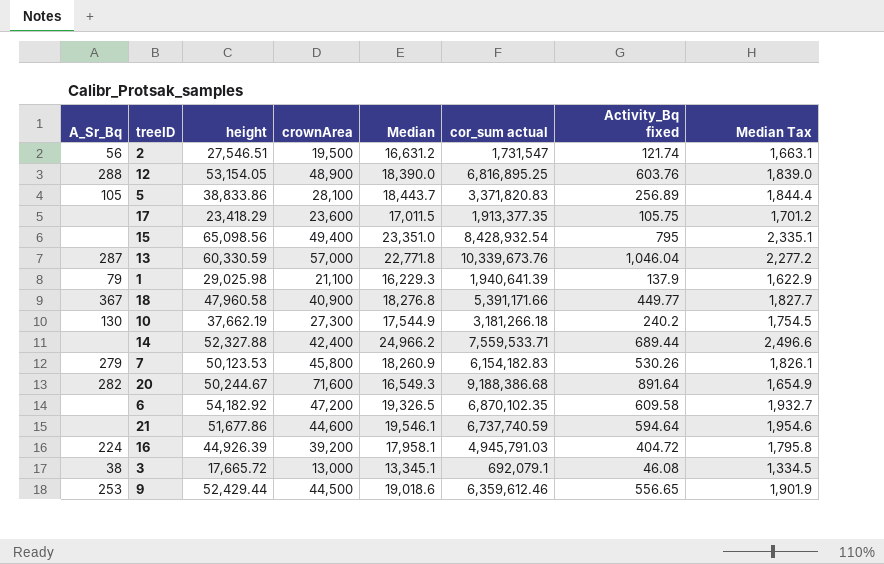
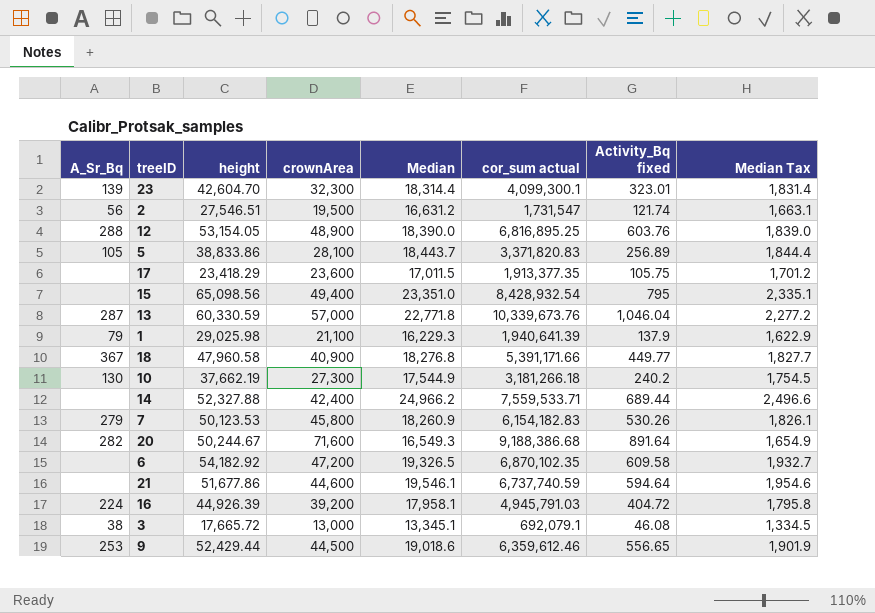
row 23: none -> 139 | 42,604.70 | 32,300 | 18,314.4 | 4,099,300.1 | 323.01 | 1,831.4

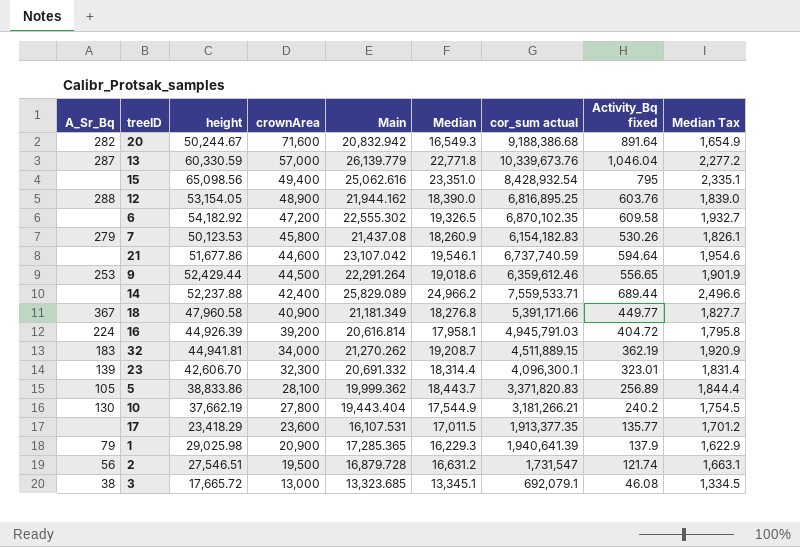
row order: none -> crownArea descending
column Main | position: none -> 5
14 | height: 52,327.88 -> 52,237.88
row 32: none -> 183 | 44,941.81 | 34,000 | 21,270.262 | 19,208.7 | 4,511,889.15 | 362.19 | 1,920.9
23 | height: 42,604.70 -> 42,606.70
23 | cor_sum actual: 4,099,300.1 -> 4,096,300.1
10 | crownArea: 27,300 -> 27,800
10 | cor_sum actual: 3,181,266.18 -> 3,181,266.21
17 | Activity_Bq fixed: 105.75 -> 135.77
1 | crownArea: 21,100 -> 20,900

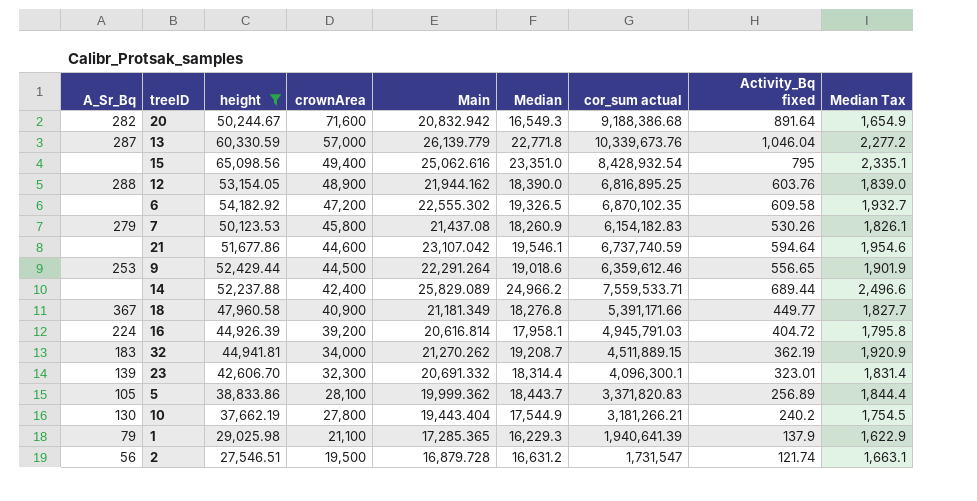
filter: none -> height >= 27,546.51
1 | crownArea: 20,900 -> 21,100

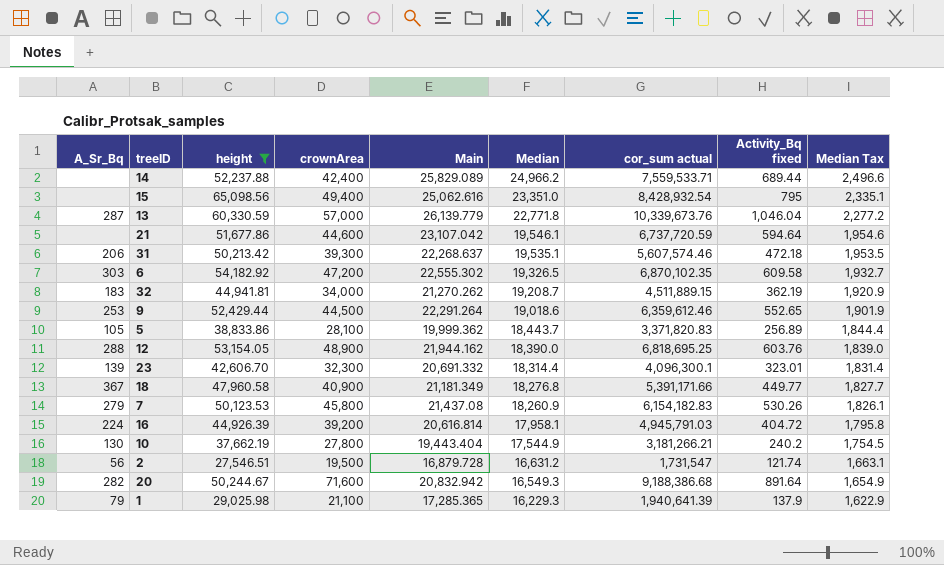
row order: crownArea descending -> Median descending
21 | cor_sum actual: 6,737,740.59 -> 6,737,720.59
row 31: none -> 206 | 50,213.42 | 39,300 | 22,268.637 | 19,535.1 | 5,607,574.46 | 472.18 | 1,953.5
6 | A_Sr_Bq: none -> 303
9 | Activity_Bq fixed: 556.65 -> 552.65
12 | cor_sum actual: 6,816,895.25 -> 6,818,695.25

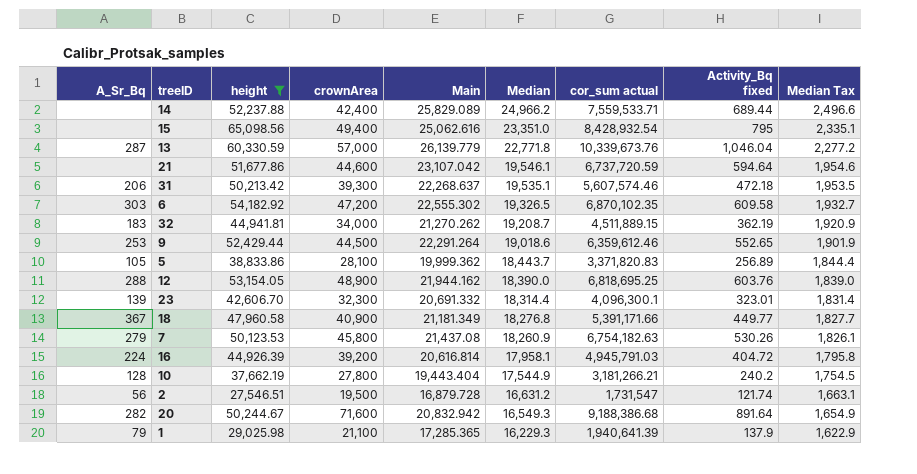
7 | cor_sum actual: 6,154,182.83 -> 6,754,182.63
10 | A_Sr_Bq: 130 -> 128

